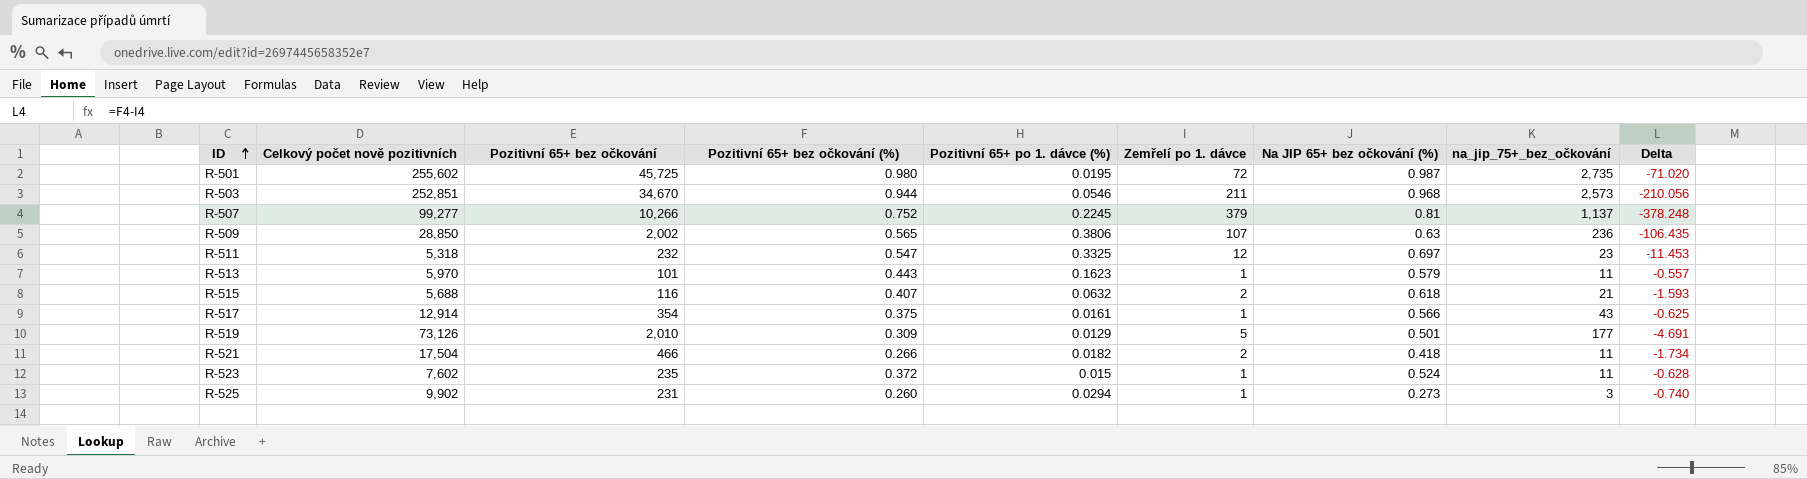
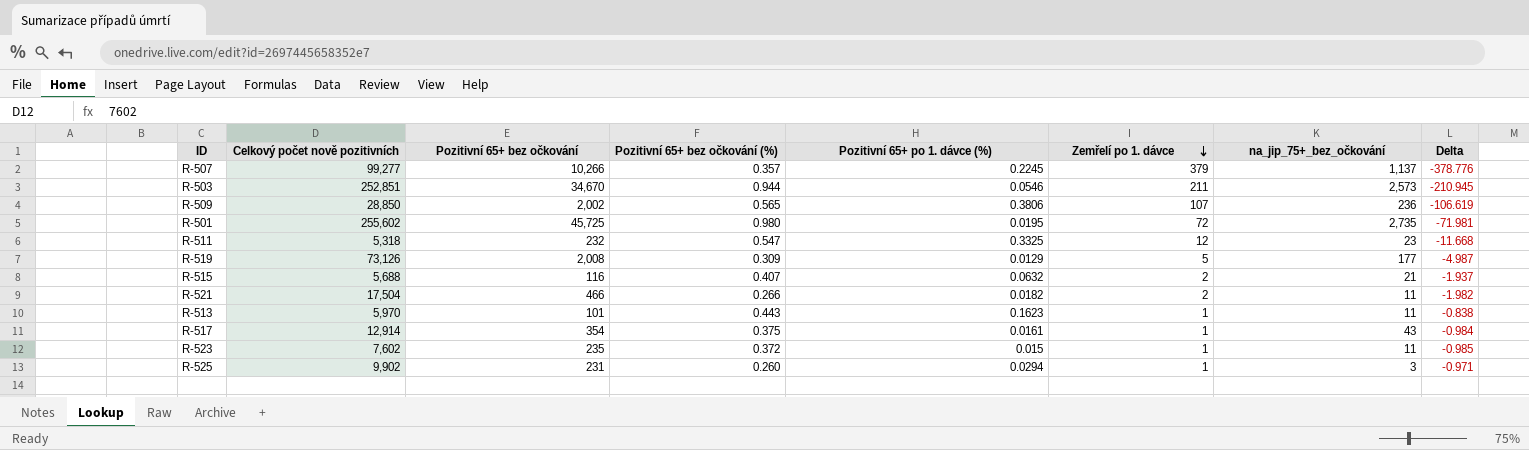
row order: ID ascending -> Zemřelí po 1. dávce descending
column Na JIP 65+ bez očkování (%) | position: 7 -> none
column Delta | formula: [Pozitivní 65+ bez očkování (%)] - [Zemřelí po 1. dávce] -> [Pozitivní 65+ po 1. dávce (%)] - [Zemřelí po 1. dávce]
R-507 | Pozitivní 65+ bez očkování (%): 0.752 -> 0.357
R-519 | Pozitivní 65+ bez očkování: 2,010 -> 2,008

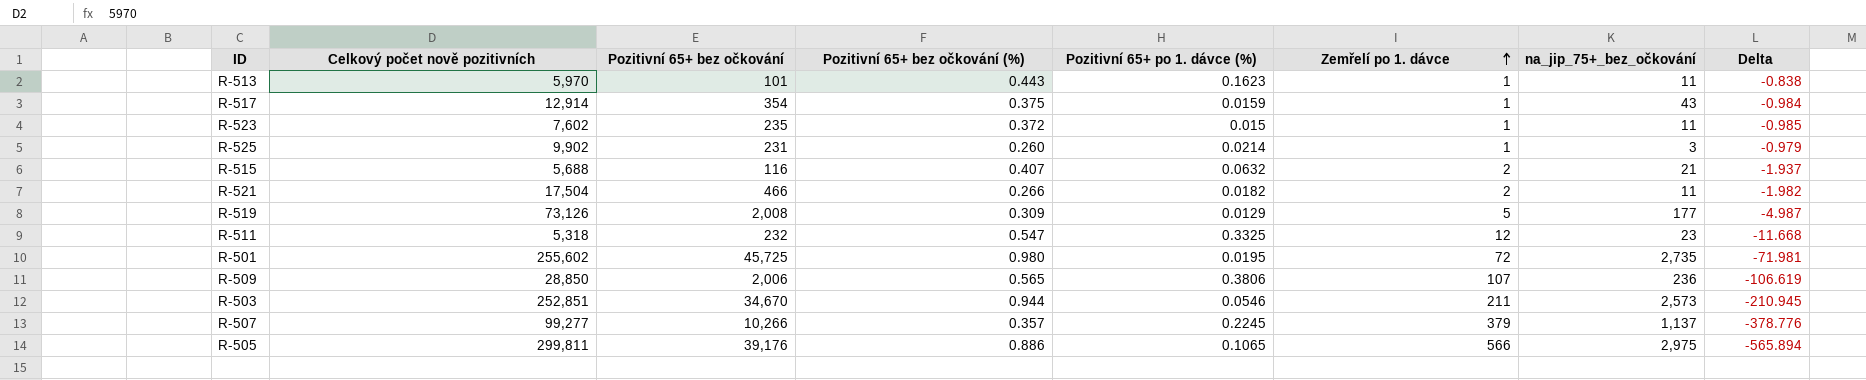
row order: Zemřelí po 1. dávce descending -> Zemřelí po 1. dávce ascending
R-517 | Pozitivní 65+ po 1. dávce (%): 0.0161 -> 0.0159
R-525 | Pozitivní 65+ po 1. dávce (%): 0.0294 -> 0.0214
R-525 | Delta: -0.971 -> -0.979
R-509 | Pozitivní 65+ bez očkování: 2,002 -> 2,006
row R-505: none -> 299,811 | 39,176 | 0.886 | 0.1065 | 566 | 2,975 | -565.894

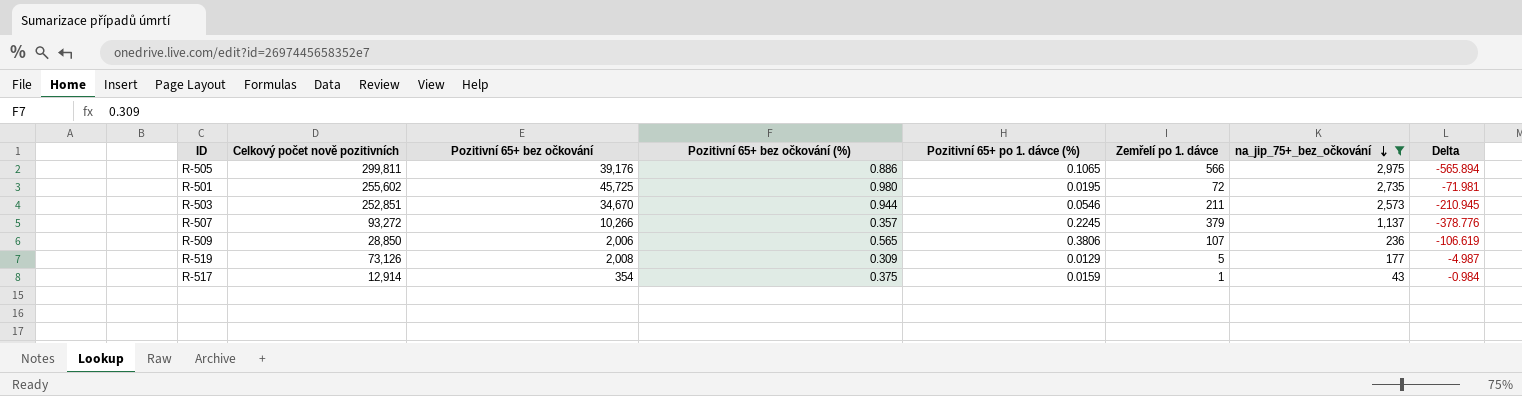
filter: none -> na_jip_75+_bez_očkování >= 43
row order: Zemřelí po 1. dávce ascending -> na_jip_75+_bez_očkování descending
R-507 | Celkový počet nově pozitivních: 99,277 -> 93,272

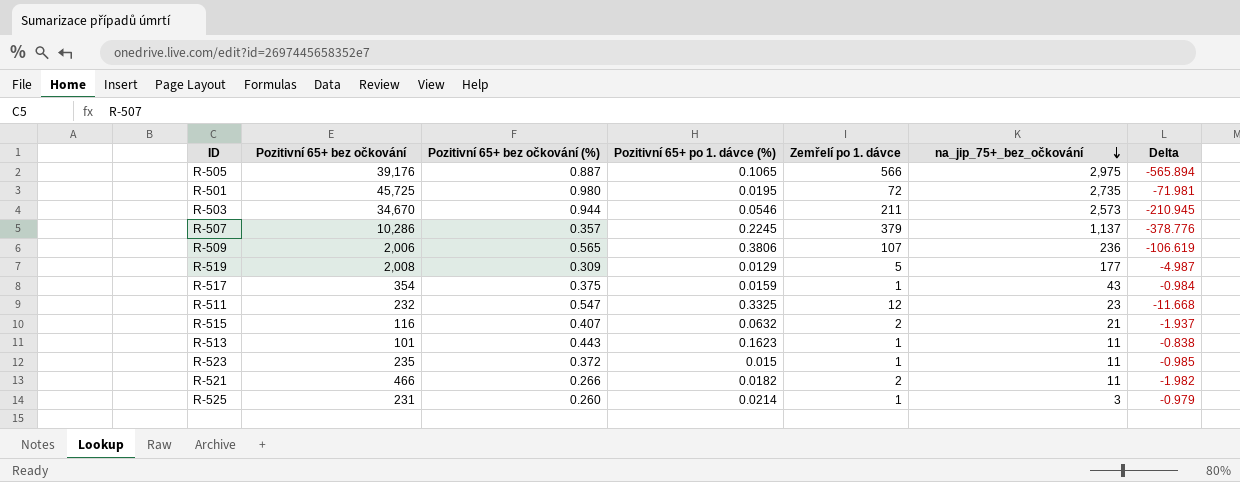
filter: na_jip_75+_bez_očkování >= 43 -> none
column Celkový počet nově pozitivních | position: 2 -> none
R-505 | Pozitivní 65+ bez očkování (%): 0.886 -> 0.887
R-507 | Pozitivní 65+ bez očkování: 10,266 -> 10,286

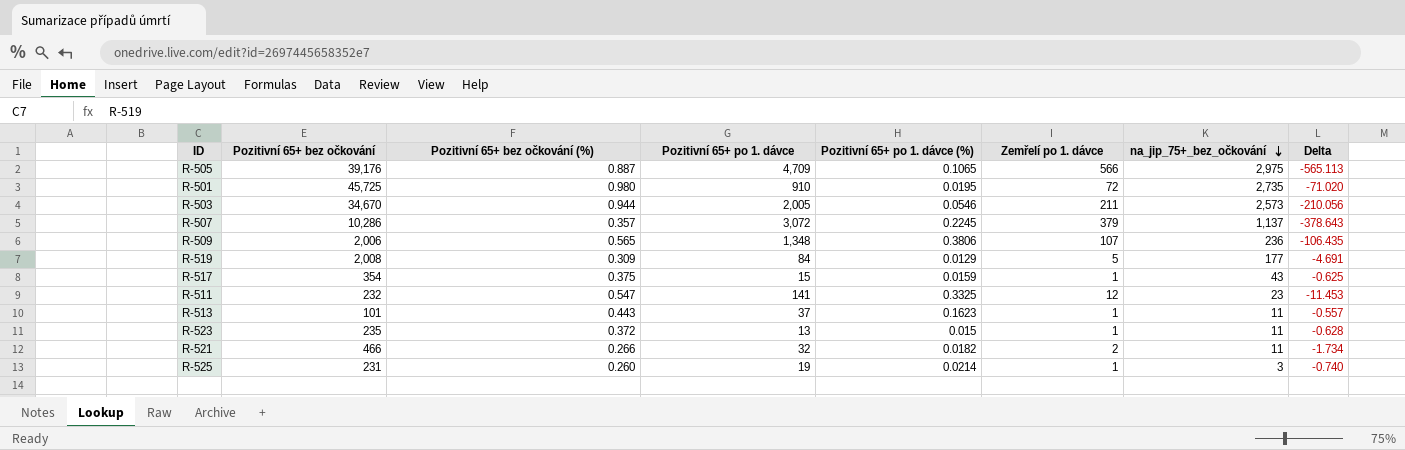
column Pozitivní 65+ po 1. dávce | position: none -> 4
column Delta | formula: [Pozitivní 65+ po 1. dávce (%)] - [Zemřelí po 1. dávce] -> [Pozitivní 65+ bez očkování (%)] - [Zemřelí po 1. dávce]
row R-515: 116 | 0.407 | 0.0632 | 2 | 21 | -1.937 -> none

